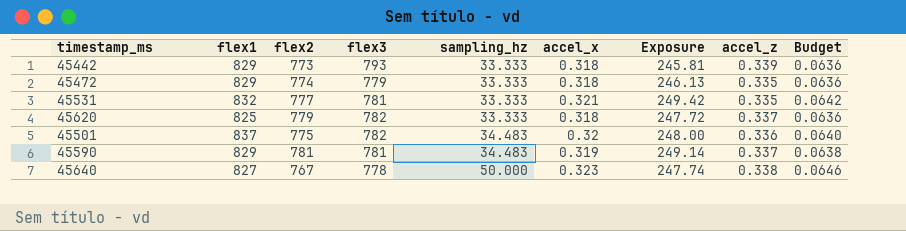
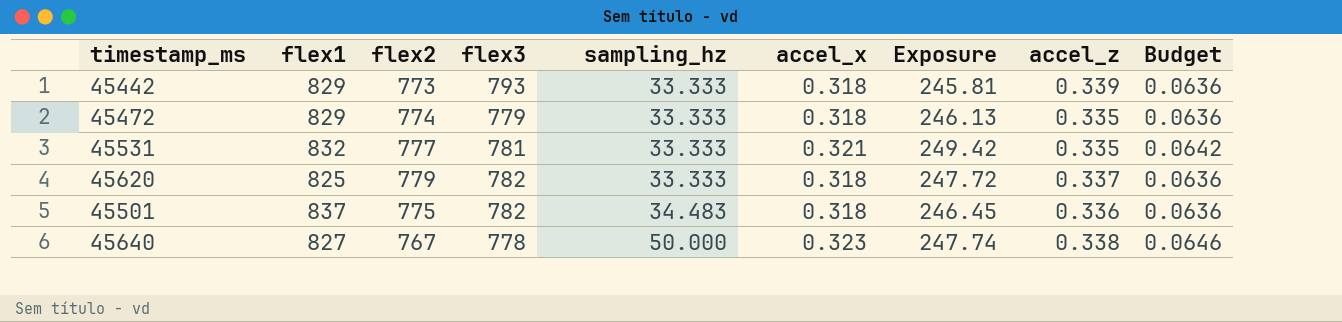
row 45590: 829 | 781 | 781 | 34.483 | 0.319 | 249.14 | 0.337 | 0.0638 -> none
45501 | accel_x: 0.32 -> 0.318
45501 | Exposure: 248.00 -> 246.45
45501 | Budget: 0.0640 -> 0.0636

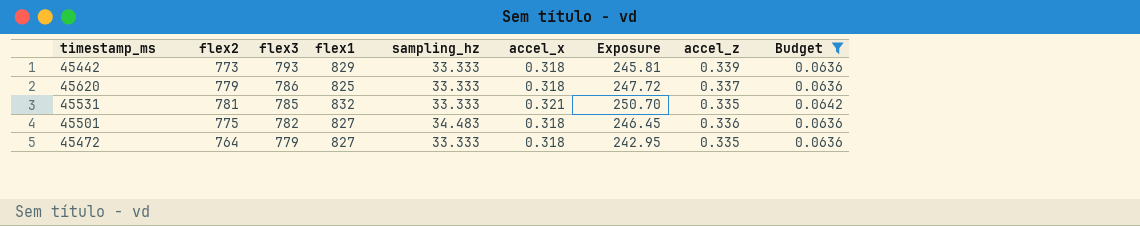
filter: none -> Budget != 0.0646
row order: sampling_hz ascending -> flex3 descending
column flex1 | position: 2 -> 4
45620 | flex3: 782 -> 786
45531 | flex2: 777 -> 781
45531 | flex3: 781 -> 785
45531 | Exposure: 249.42 -> 250.70
45501 | flex1: 837 -> 827
45472 | flex2: 774 -> 764
45472 | flex1: 829 -> 827
45472 | Exposure: 246.13 -> 242.95

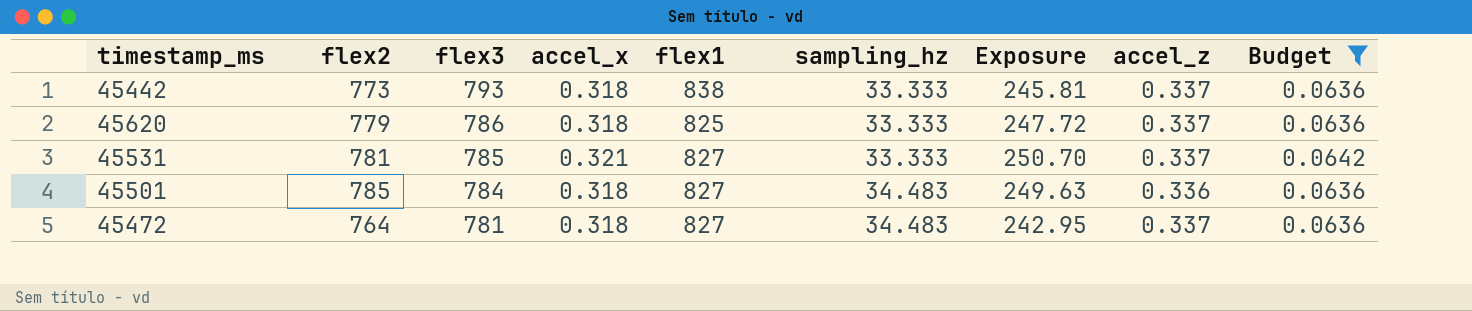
column accel_x | position: 6 -> 4
45442 | flex1: 829 -> 838
45442 | accel_z: 0.339 -> 0.337
45531 | flex1: 832 -> 827
45531 | accel_z: 0.335 -> 0.337
45501 | flex2: 775 -> 785
45501 | flex3: 782 -> 784
45501 | Exposure: 246.45 -> 249.63
45472 | flex3: 779 -> 781
45472 | sampling_hz: 33.333 -> 34.483
45472 | accel_z: 0.335 -> 0.337

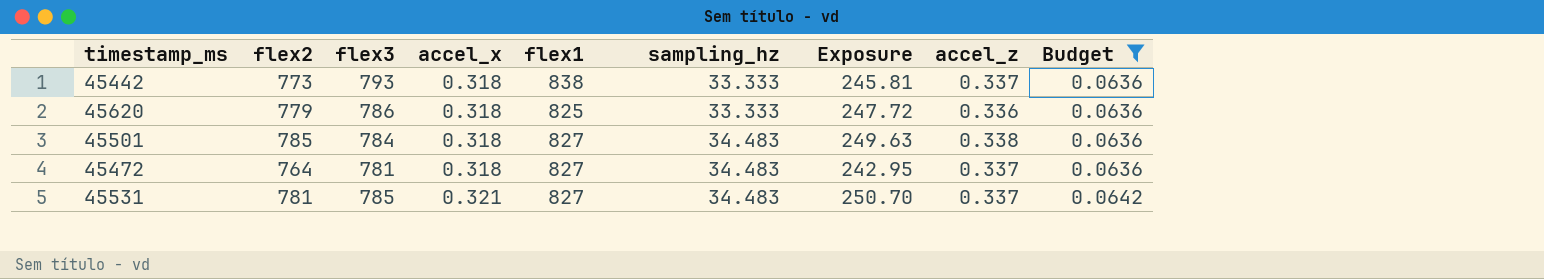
row order: flex3 descending -> accel_x ascending
45620 | accel_z: 0.337 -> 0.336
45501 | accel_z: 0.336 -> 0.338
45531 | sampling_hz: 33.333 -> 34.483

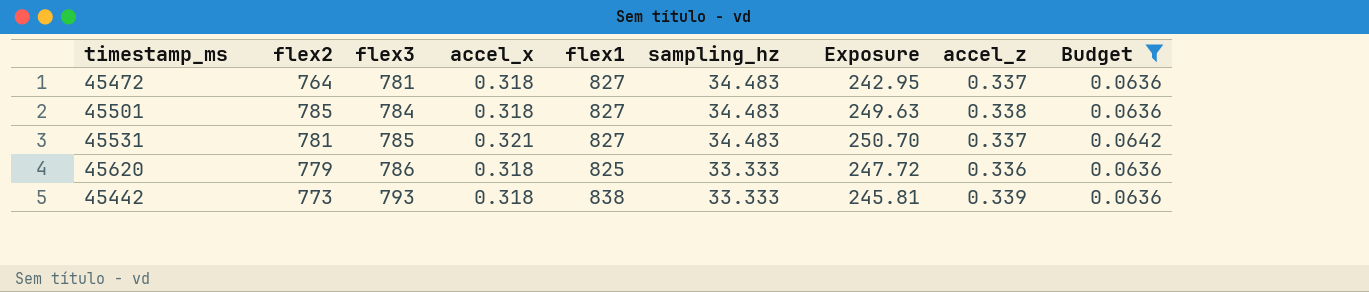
row order: accel_x ascending -> flex3 ascending
45442 | accel_z: 0.337 -> 0.339

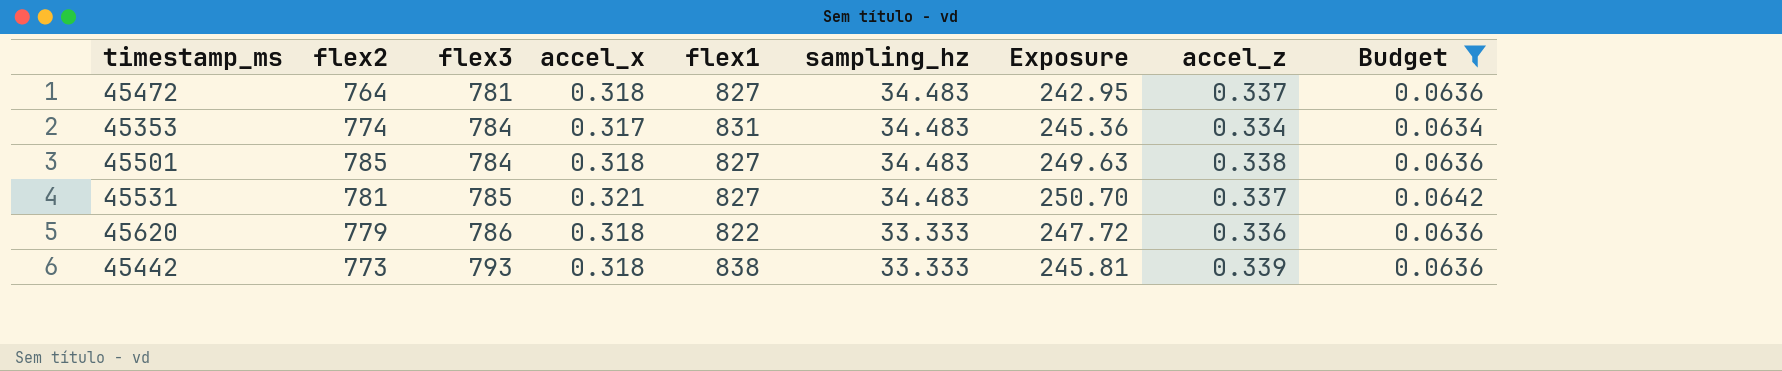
row 45353: none -> 774 | 784 | 0.317 | 831 | 34.483 | 245.36 | 0.334 | 0.0634
45620 | flex1: 825 -> 822

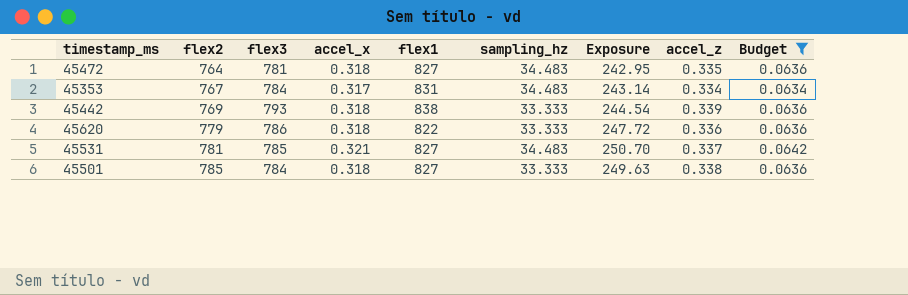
row order: flex3 ascending -> flex2 ascending
45472 | accel_z: 0.337 -> 0.335
45353 | flex2: 774 -> 767
45353 | Exposure: 245.36 -> 243.14
45442 | flex2: 773 -> 769
45442 | Exposure: 245.81 -> 244.54
45501 | sampling_hz: 34.483 -> 33.333

